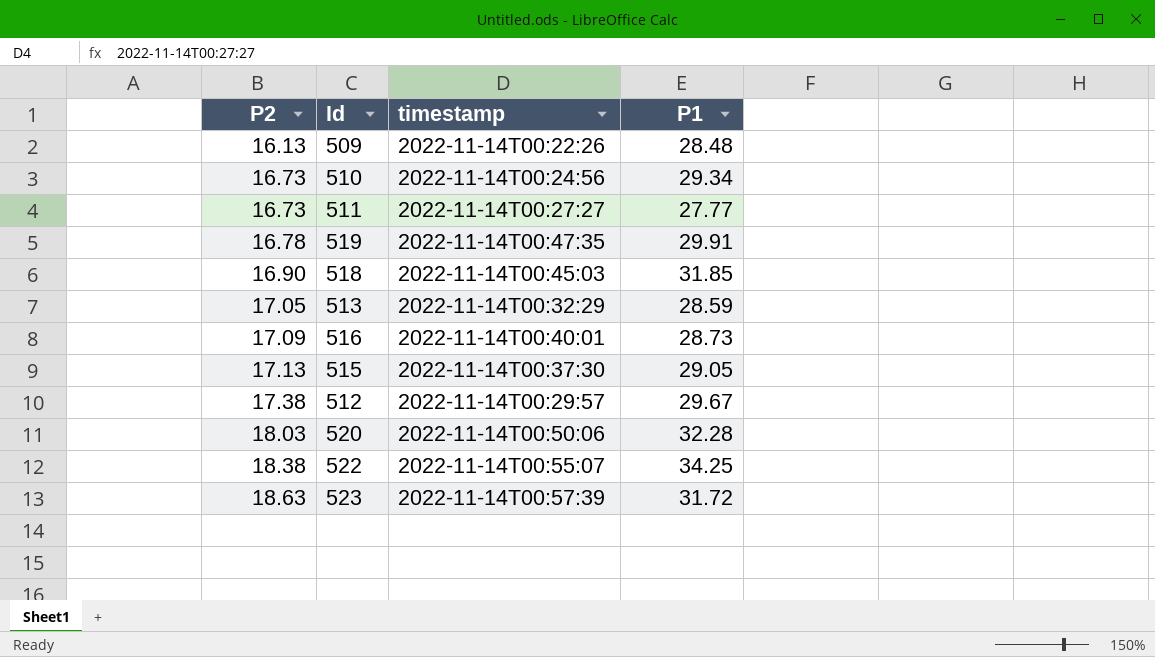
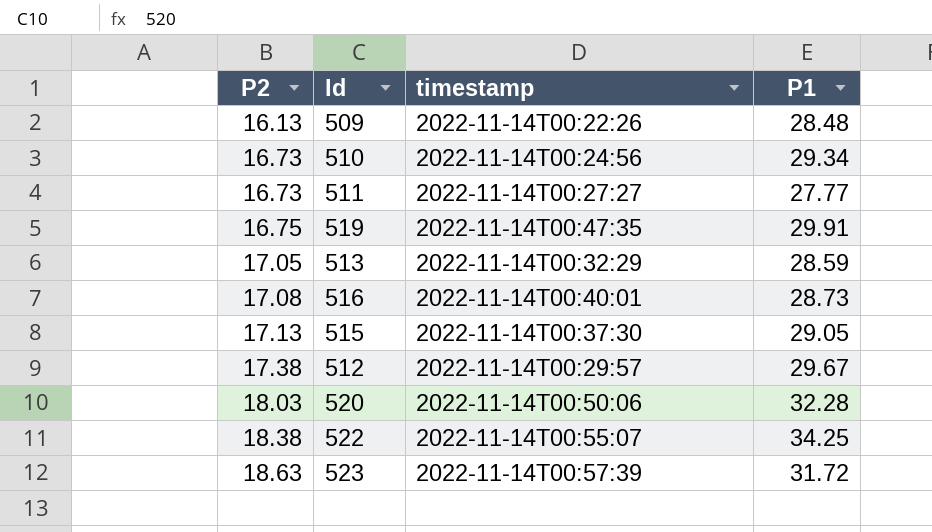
row 518: 16.90 | 2022-11-14T00:45:03 | 31.85 -> none
519 | P2: 16.78 -> 16.75
516 | P2: 17.09 -> 17.08

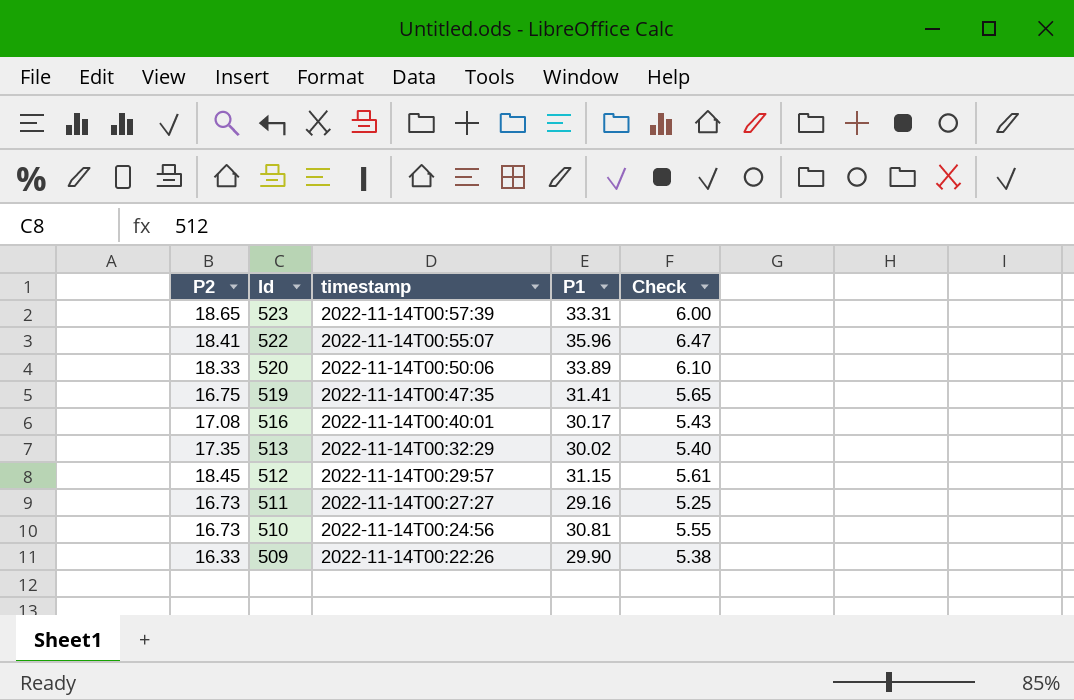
row order: P2 ascending -> Id descending
column Check | formula: none -> [P1] * 0.18
row 515: 17.13 | 2022-11-14T00:37:30 | 29.05 -> none
523 | P2: 18.63 -> 18.65
523 | P1: 31.72 -> 33.31
522 | P2: 18.38 -> 18.41
522 | P1: 34.25 -> 35.96
520 | P2: 18.03 -> 18.33
520 | P1: 32.28 -> 33.89
519 | P1: 29.91 -> 31.41
516 | P1: 28.73 -> 30.17
513 | P2: 17.05 -> 17.35
513 | P1: 28.59 -> 30.02
512 | P2: 17.38 -> 18.45
512 | P1: 29.67 -> 31.15
511 | P1: 27.77 -> 29.16
510 | P1: 29.34 -> 30.81
509 | P2: 16.13 -> 16.33
509 | P1: 28.48 -> 29.90

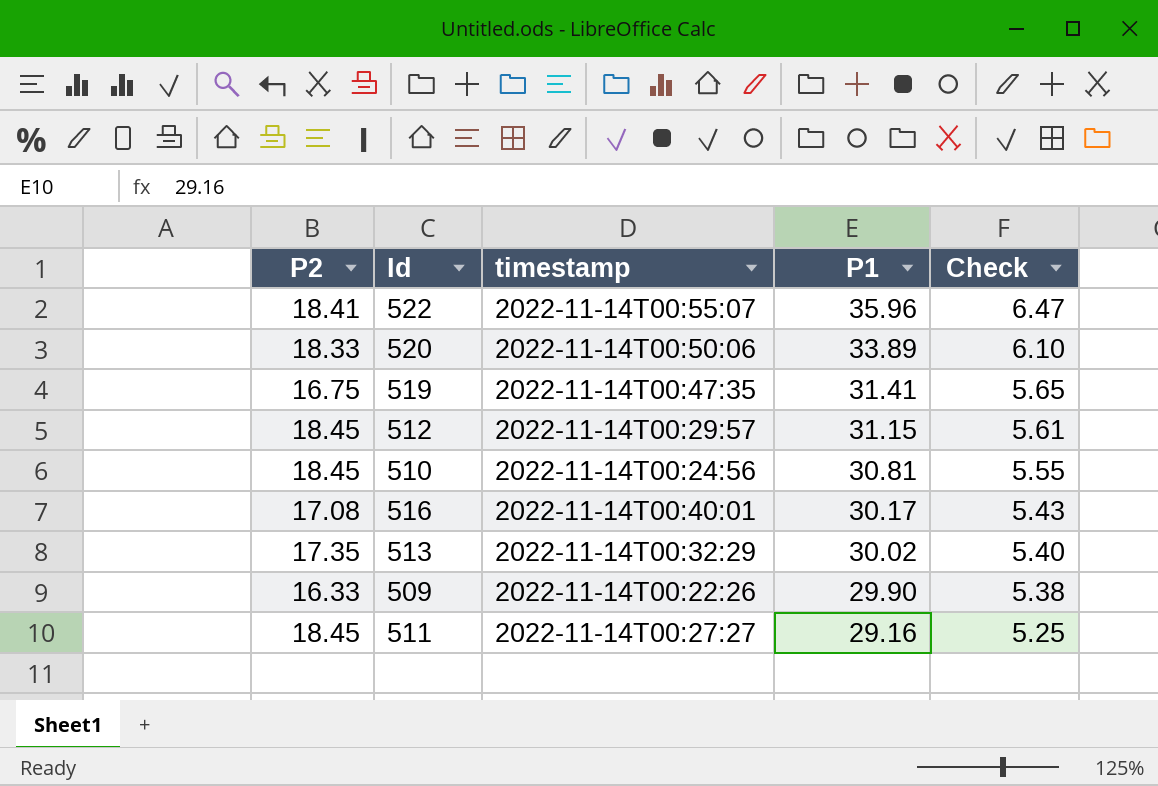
row order: Id descending -> P1 descending
row 523: 18.65 | 2022-11-14T00:57:39 | 33.31 | 6.00 -> none
510 | P2: 16.73 -> 18.45
511 | P2: 16.73 -> 18.45

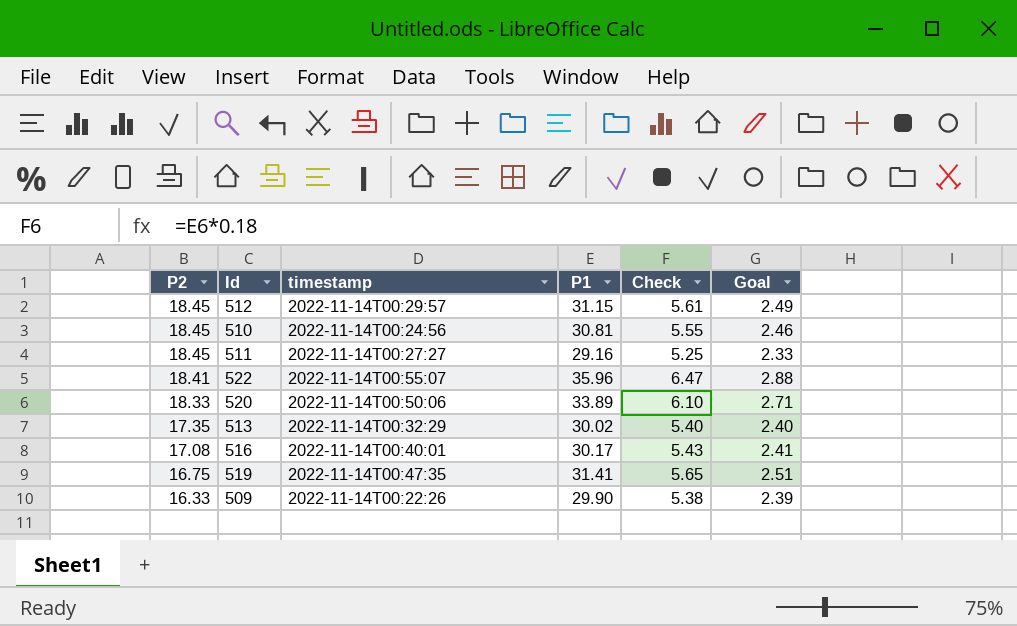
row order: P1 descending -> P2 descending
column Goal | formula: none -> [P1] * 0.08

